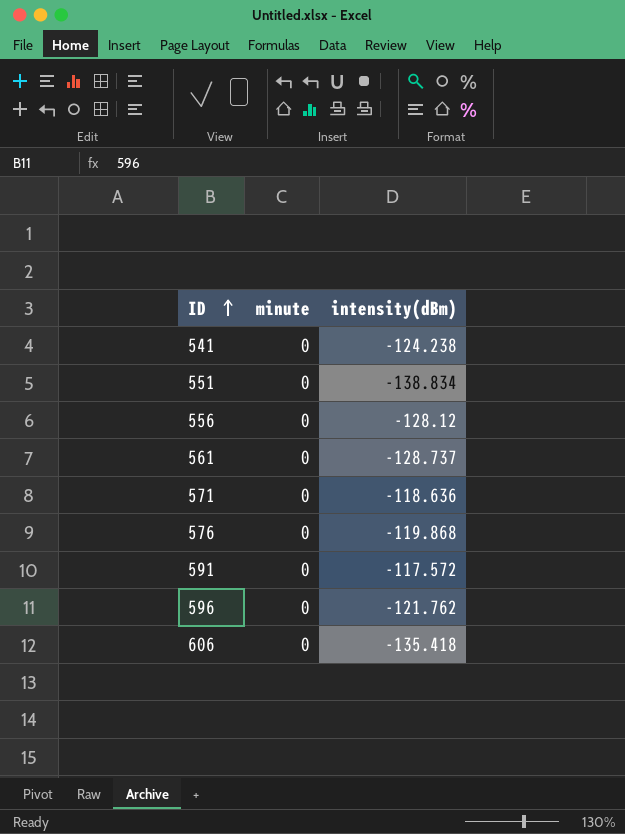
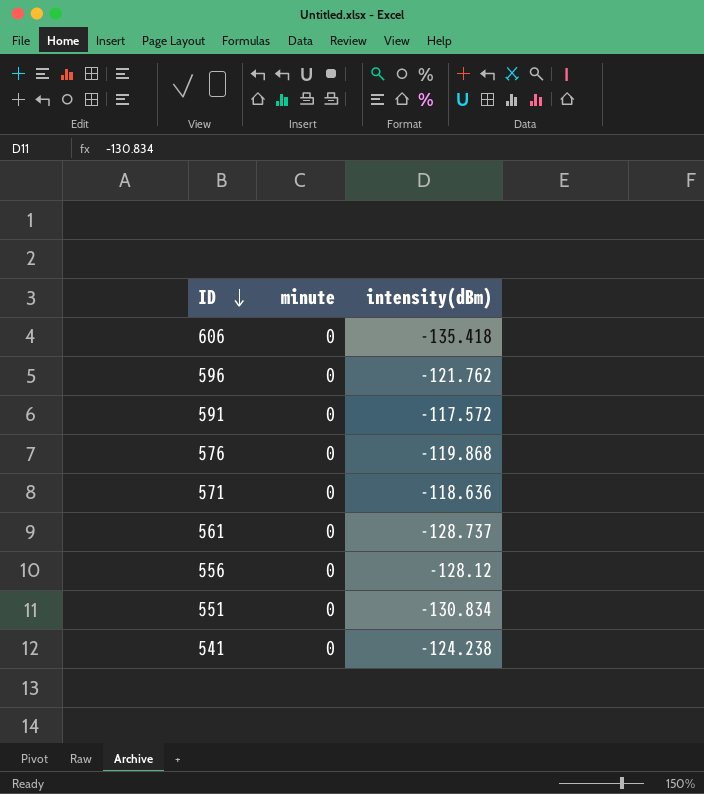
row order: ID ascending -> ID descending
551 | intensity(dBm): -138.834 -> -130.834

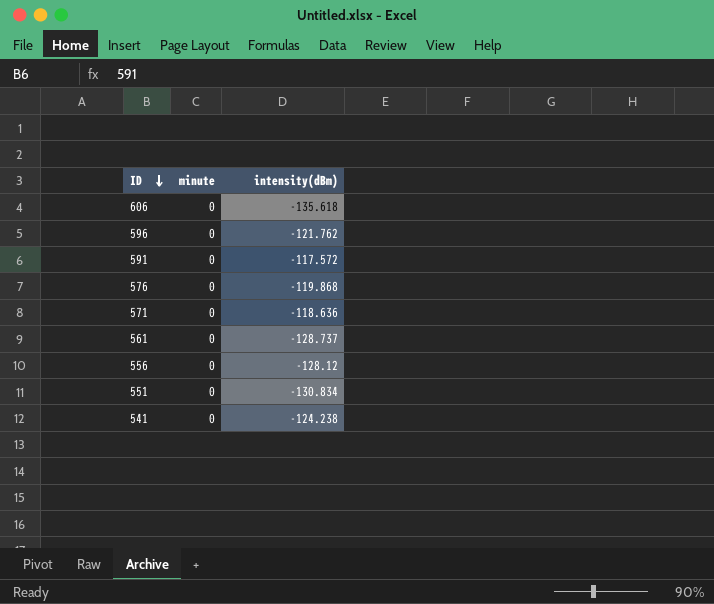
606 | intensity(dBm): -135.418 -> -135.618

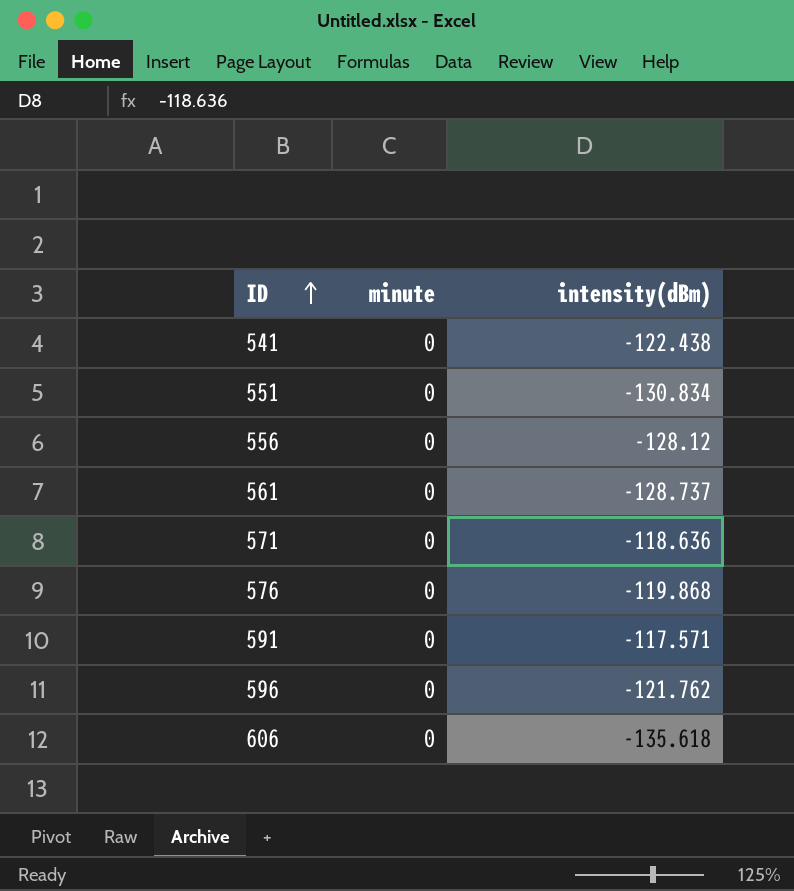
row order: ID descending -> ID ascending
541 | intensity(dBm): -124.238 -> -122.438
591 | intensity(dBm): -117.572 -> -117.571

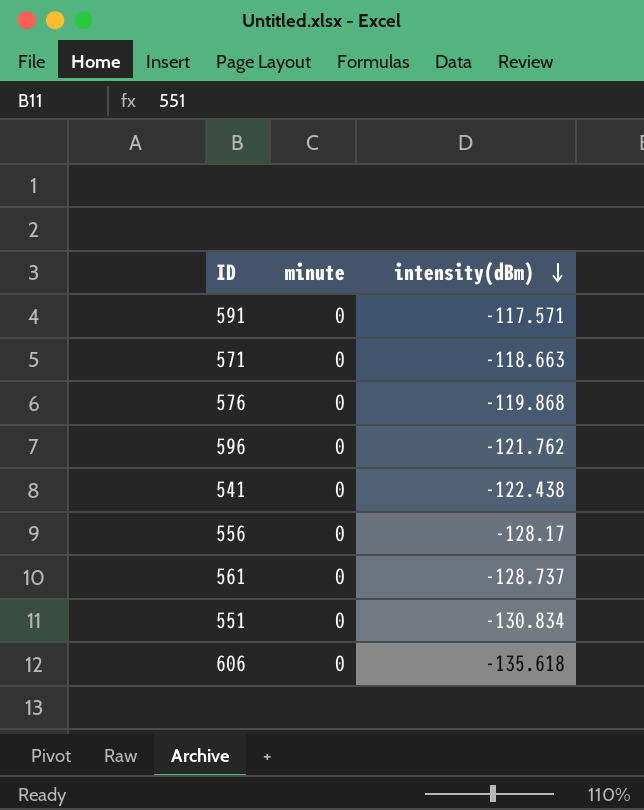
row order: ID ascending -> intensity(dBm) descending
571 | intensity(dBm): -118.636 -> -118.663
556 | intensity(dBm): -128.12 -> -128.17

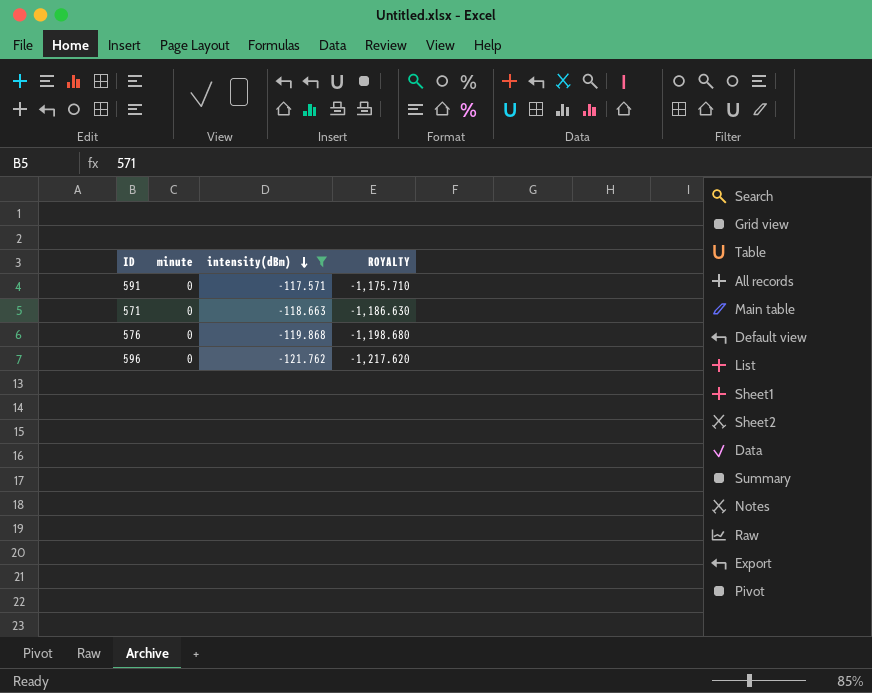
filter: none -> intensity(dBm) >= -121.762
column ROYALTY | formula: none -> [intensity(dBm)] * 10

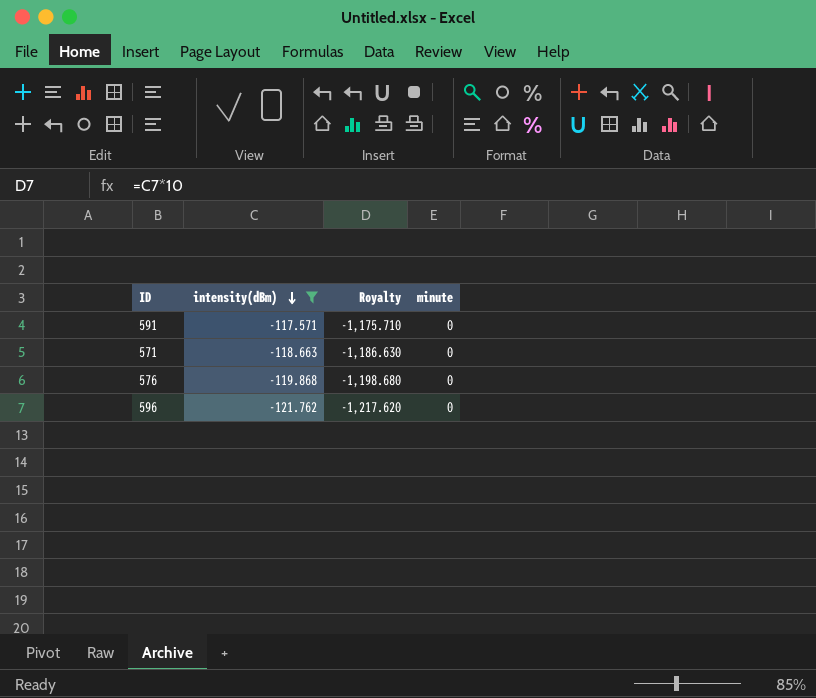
column name: ROYALTY -> Royalty
column minute | position: 2 -> 4

